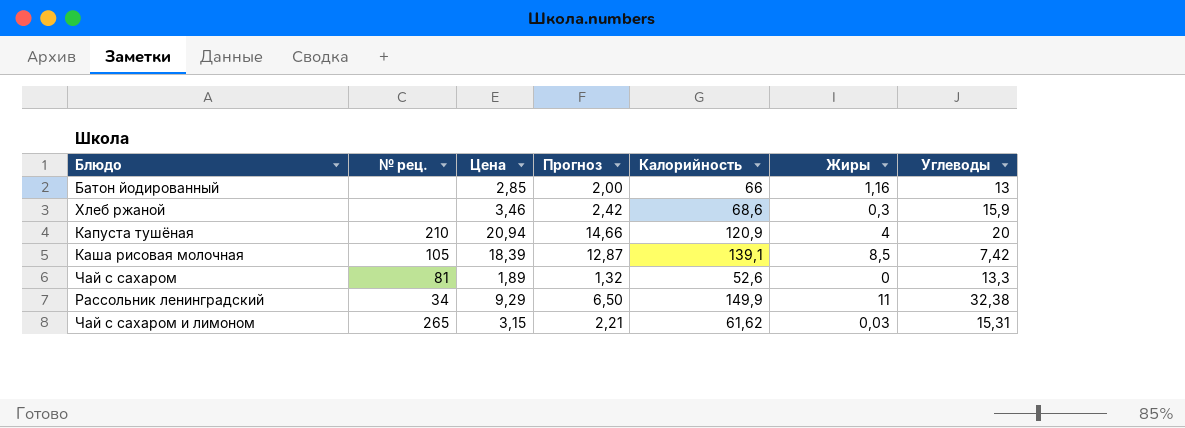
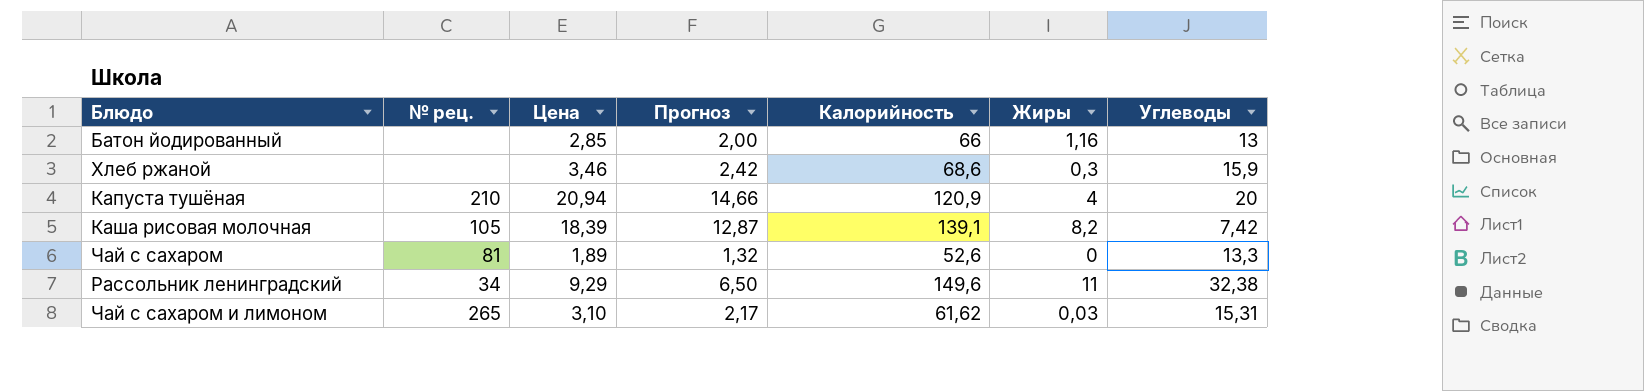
Каша рисовая молочная | Жиры: 8,5 -> 8,2
Рассольник ленинградский | Калорийность: 149,9 -> 149,6
Чай с сахаром и лимоном | Цена: 3,15 -> 3,10
Чай с сахаром и лимоном | Прогноз: 2,21 -> 2,17

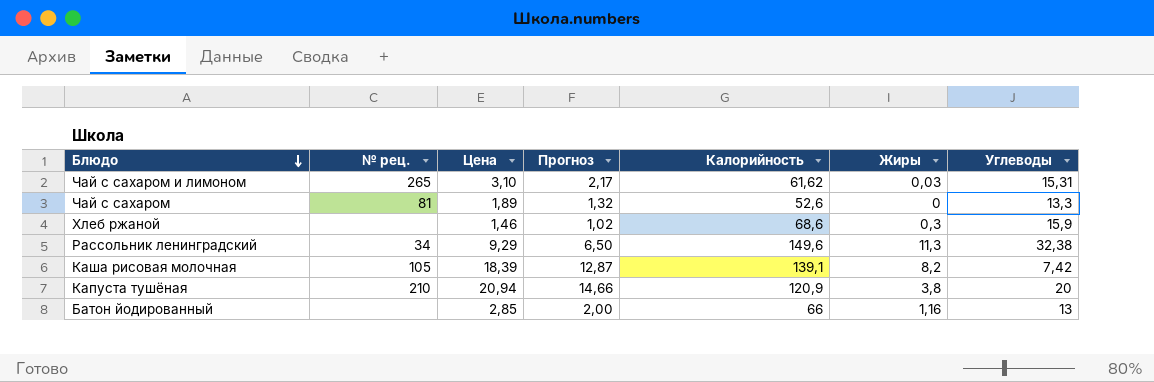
row order: none -> Блюдо descending
Хлеб ржаной | Цена: 3,46 -> 1,46
Хлеб ржаной | Прогноз: 2,42 -> 1,02
Рассольник ленинградский | Жиры: 11 -> 11,3
Капуста тушёная | Жиры: 4 -> 3,8

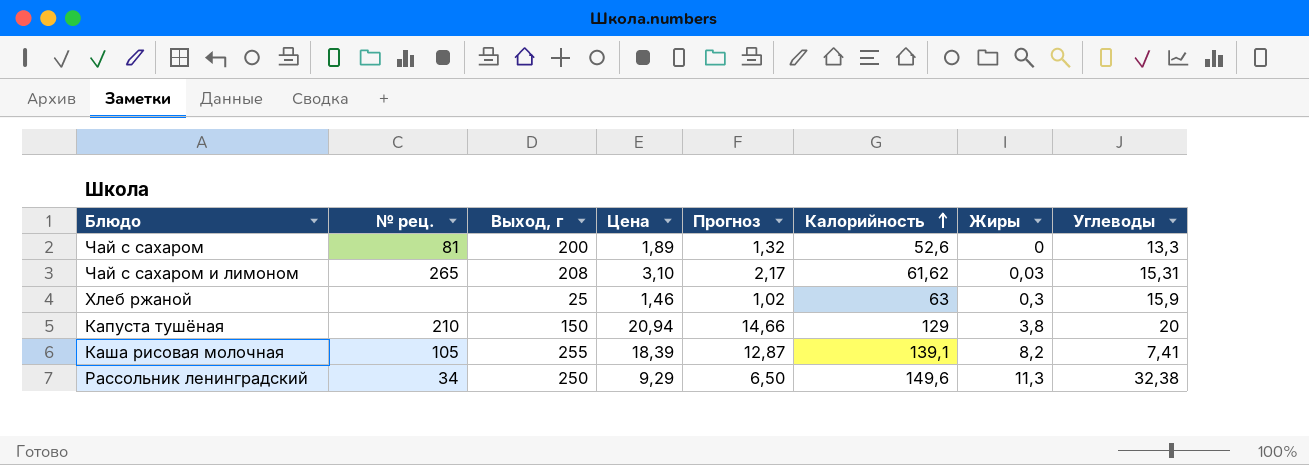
row order: Блюдо descending -> Калорийность ascending
column Выход, г | position: none -> 3
row Батон йодированный: none | 2,85 | 2,00 | 66 | 1,16 | 13 -> none
Хлеб ржаной | Калорийность: 68,6 -> 63
Капуста тушёная | Калорийность: 120,9 -> 129
Каша рисовая молочная | Углеводы: 7,42 -> 7,41

